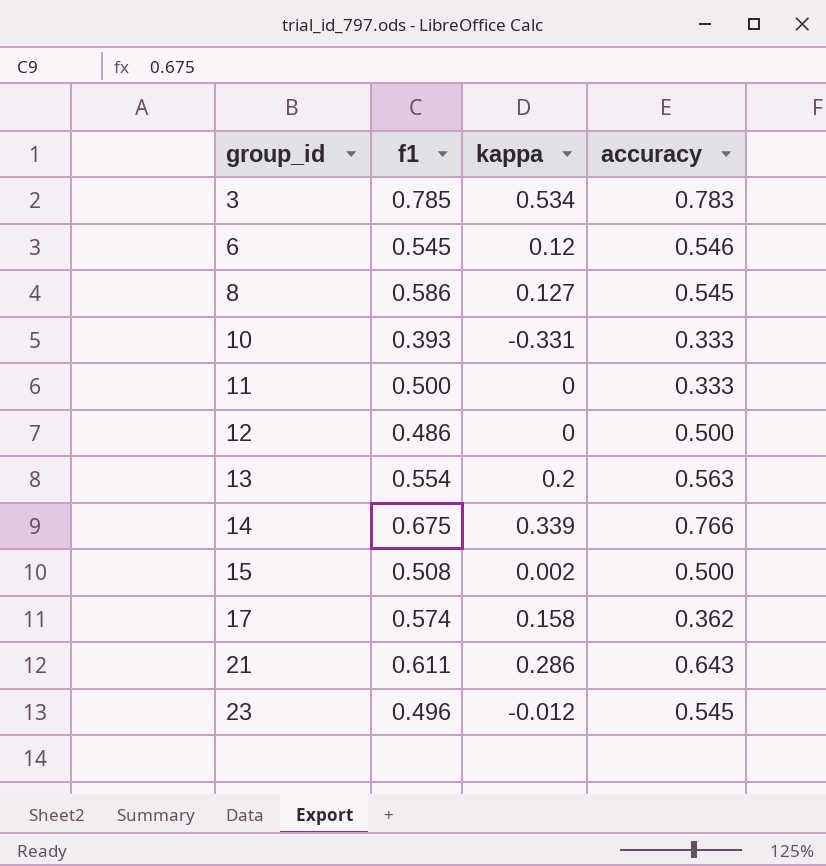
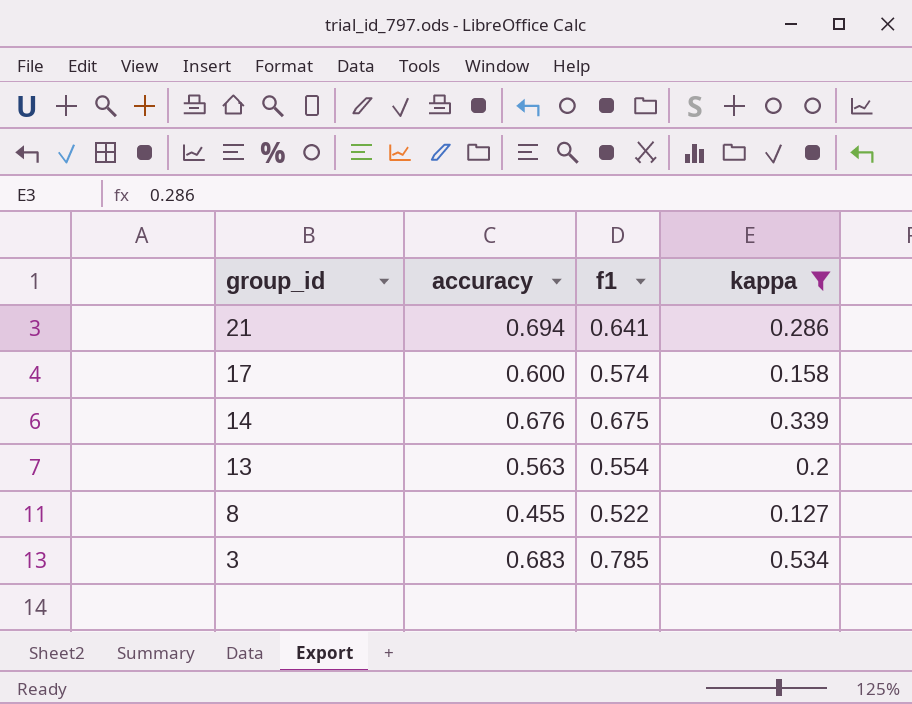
filter: none -> kappa >= 0.127
row order: group_id ascending -> group_id descending
column accuracy | position: 4 -> 2
21 | accuracy: 0.643 -> 0.694
21 | f1: 0.611 -> 0.641
17 | accuracy: 0.362 -> 0.600
14 | accuracy: 0.766 -> 0.676
8 | accuracy: 0.545 -> 0.455
8 | f1: 0.586 -> 0.522
3 | accuracy: 0.783 -> 0.683

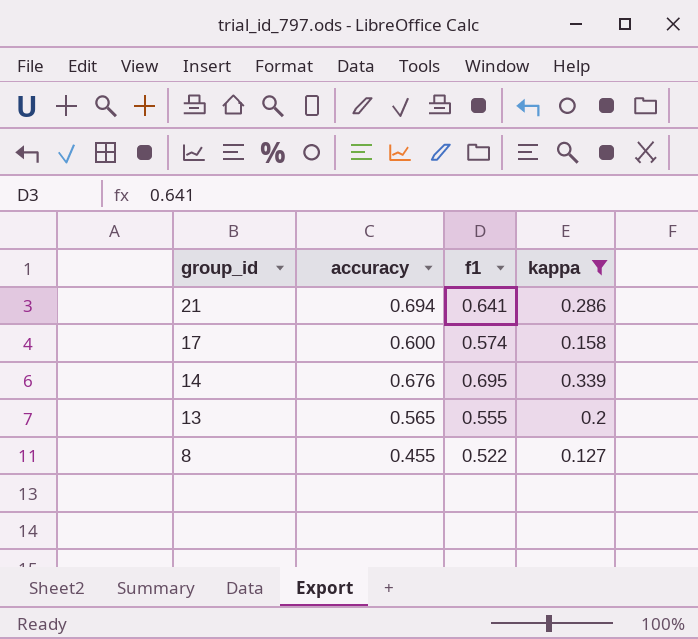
row 3: 0.683 | 0.785 | 0.534 -> none
14 | f1: 0.675 -> 0.695
13 | accuracy: 0.563 -> 0.565
13 | f1: 0.554 -> 0.555

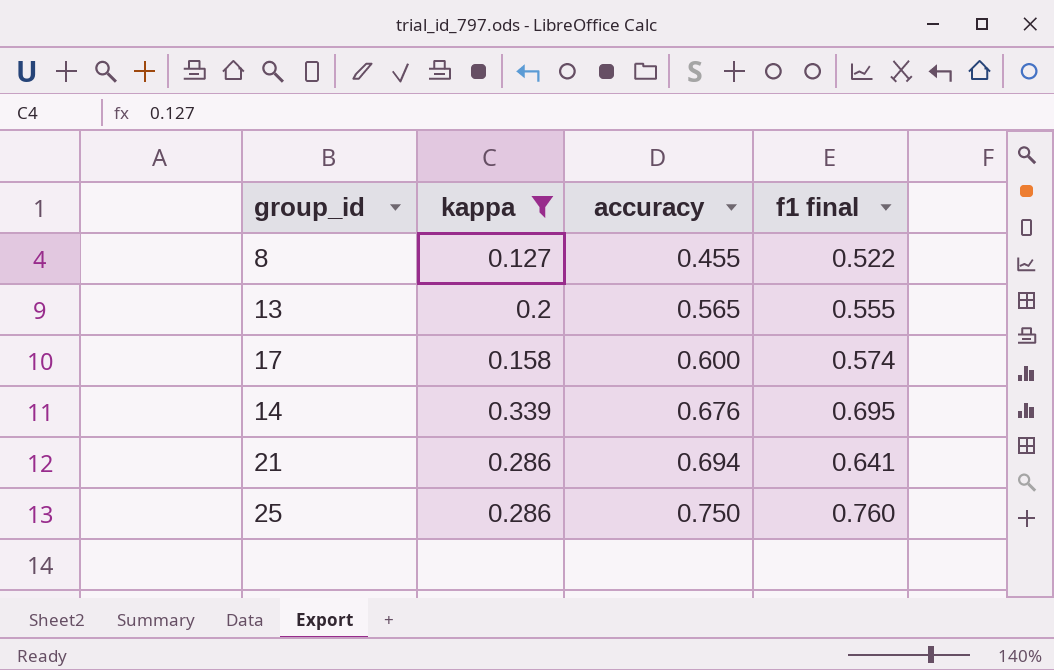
row order: group_id descending -> accuracy ascending
column kappa | position: 4 -> 2
column name: f1 -> f1 final
row 25: none -> 0.286 | 0.750 | 0.760

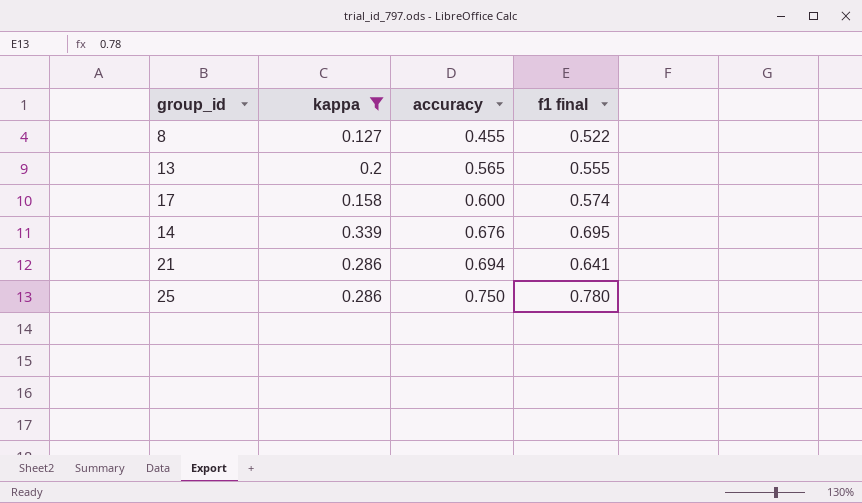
25 | f1 final: 0.760 -> 0.780

